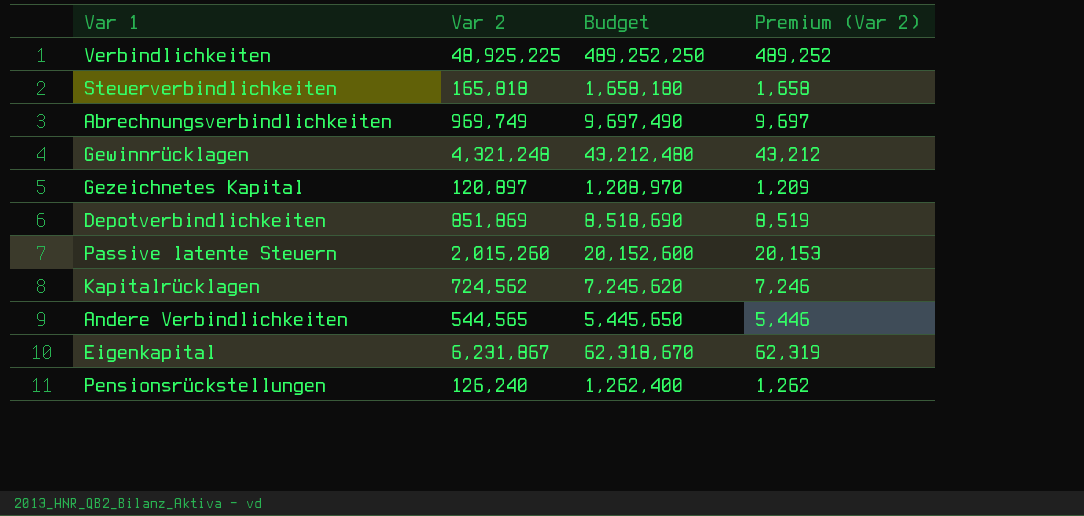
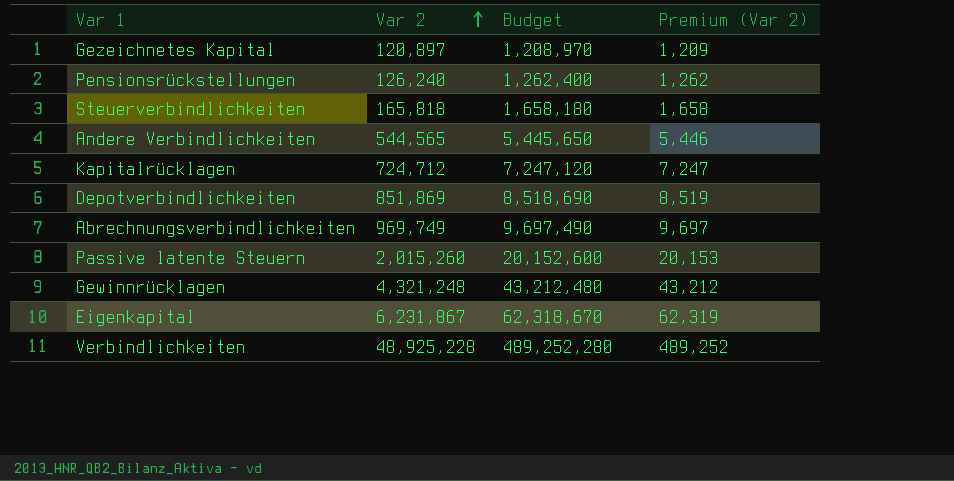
row order: none -> Var 2 ascending
Kapitalrücklagen | Var 2: 724,562 -> 724,712
Kapitalrücklagen | Budget: 7,245,620 -> 7,247,120
Kapitalrücklagen | Premium (Var 2): 7,246 -> 7,247
Verbindlichkeiten | Var 2: 48,925,225 -> 48,925,228
Verbindlichkeiten | Budget: 489,252,250 -> 489,252,280

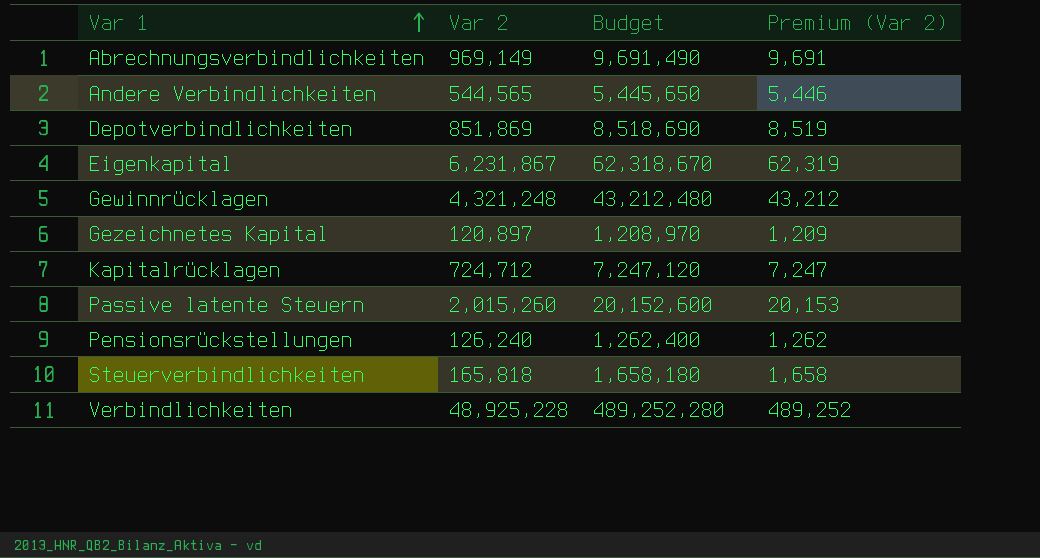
row order: Var 2 ascending -> Var 1 ascending
Abrechnungsverbindlichkeiten | Var 2: 969,749 -> 969,149
Abrechnungsverbindlichkeiten | Budget: 9,697,490 -> 9,691,490
Abrechnungsverbindlichkeiten | Premium (Var 2): 9,697 -> 9,691

